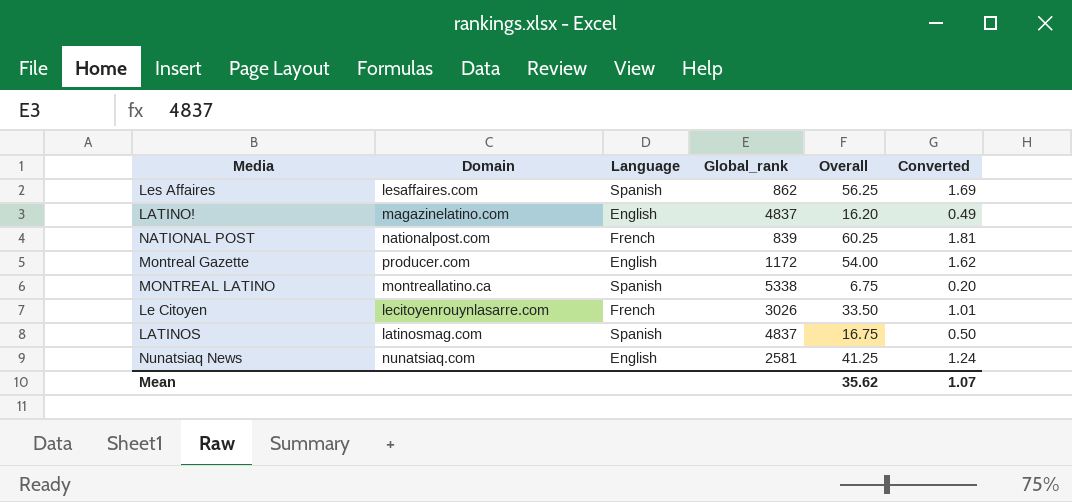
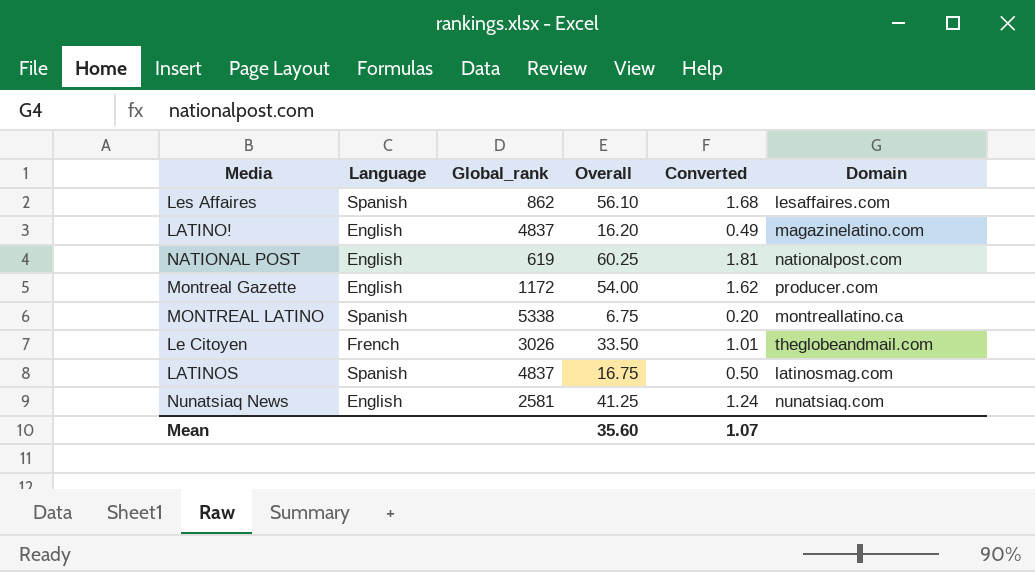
column Domain | position: 2 -> 6
Les Affaires | Overall: 56.25 -> 56.10
Les Affaires | Converted: 1.69 -> 1.68
NATIONAL POST | Language: French -> English
NATIONAL POST | Global_rank: 839 -> 619
Le Citoyen | Domain: lecitoyenrouynlasarre.com -> theglobeandmail.com
Mean | Overall: 35.62 -> 35.60

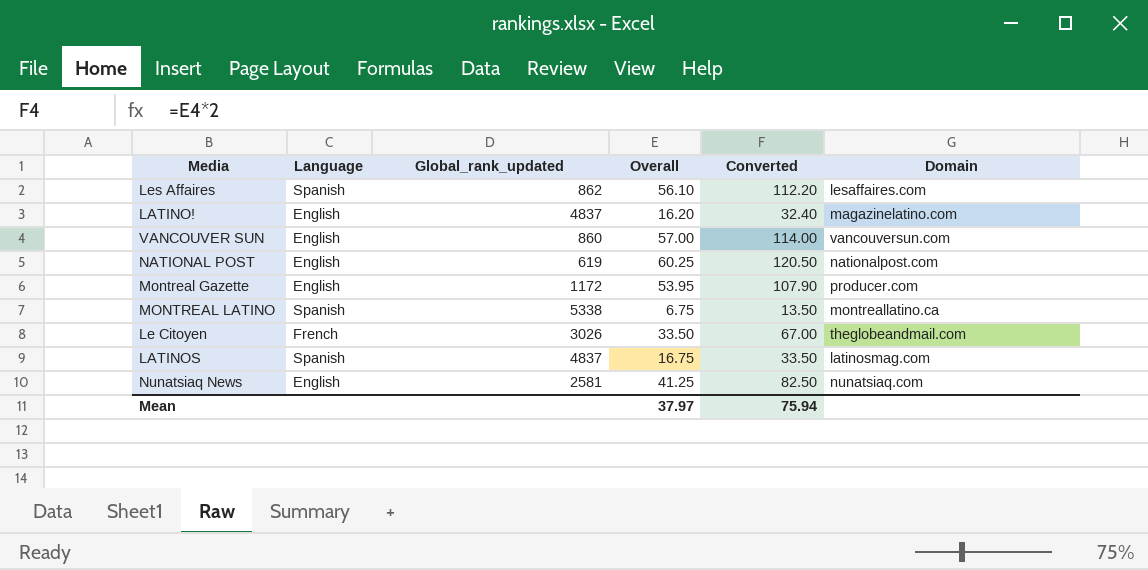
column name: Global_rank -> Global_rank_updated
column Converted | formula: [Overall] * 0.03 -> [Overall] * 2
row VANCOUVER SUN: none -> English | 860 | 57.00 | 114.00 | vancouversun.com
Montreal Gazette | Overall: 54.00 -> 53.95
Mean | Overall: 35.60 -> 37.97
Mean | Converted: 1.07 -> 75.94

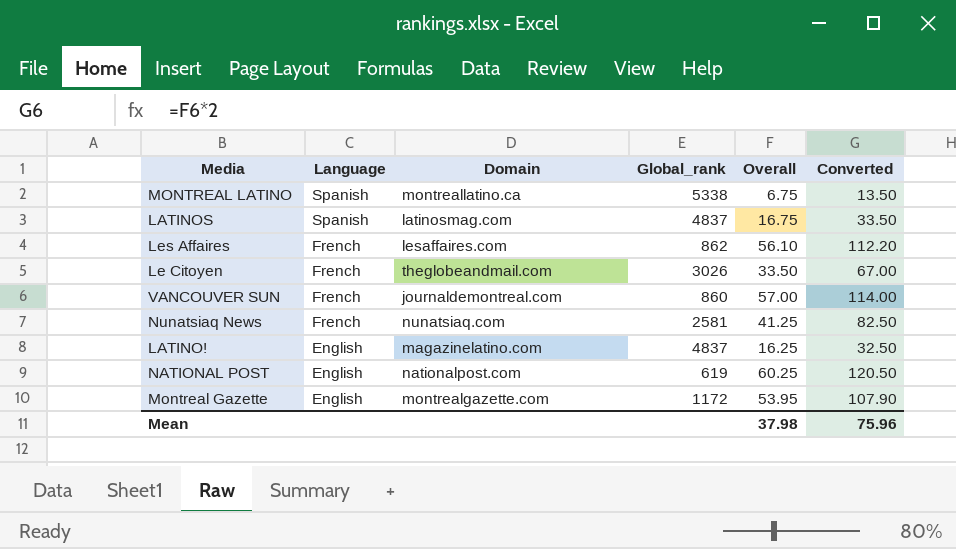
row order: none -> Language descending
column Domain | position: 6 -> 3
column name: Global_rank_updated -> Global_rank
Les Affaires | Language: Spanish -> French
VANCOUVER SUN | Language: English -> French
VANCOUVER SUN | Domain: vancouversun.com -> journaldemontreal.com
Nunatsiaq News | Language: English -> French
LATINO! | Overall: 16.20 -> 16.25
LATINO! | Converted: 32.40 -> 32.50
Montreal Gazette | Domain: producer.com -> montrealgazette.com
Mean | Overall: 37.97 -> 37.98
Mean | Converted: 75.94 -> 75.96

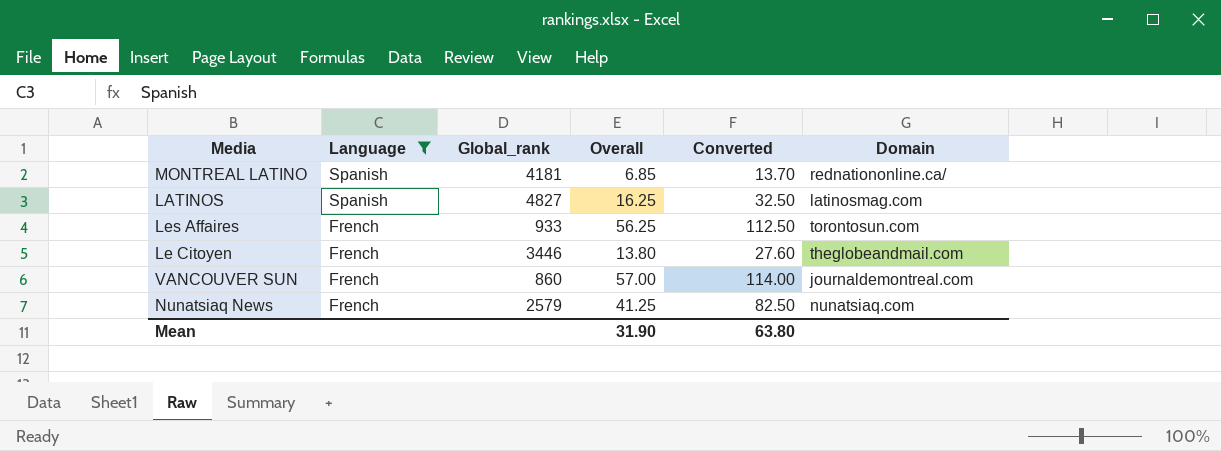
filter: none -> Language != English
column Domain | position: 3 -> 6
MONTREAL LATINO | Global_rank: 5338 -> 4181
MONTREAL LATINO | Overall: 6.75 -> 6.85
MONTREAL LATINO | Converted: 13.50 -> 13.70
MONTREAL LATINO | Domain: montreallatino.ca -> rednationonline.ca/
LATINOS | Global_rank: 4837 -> 4827
LATINOS | Overall: 16.75 -> 16.25
LATINOS | Converted: 33.50 -> 32.50
Les Affaires | Global_rank: 862 -> 933
Les Affaires | Overall: 56.10 -> 56.25
Les Affaires | Converted: 112.20 -> 112.50
Les Affaires | Domain: lesaffaires.com -> torontosun.com
Le Citoyen | Global_rank: 3026 -> 3446
Le Citoyen | Overall: 33.50 -> 13.80
Le Citoyen | Converted: 67.00 -> 27.60
Nunatsiaq News | Global_rank: 2581 -> 2579
Mean | Overall: 37.98 -> 31.90
Mean | Converted: 75.96 -> 63.80

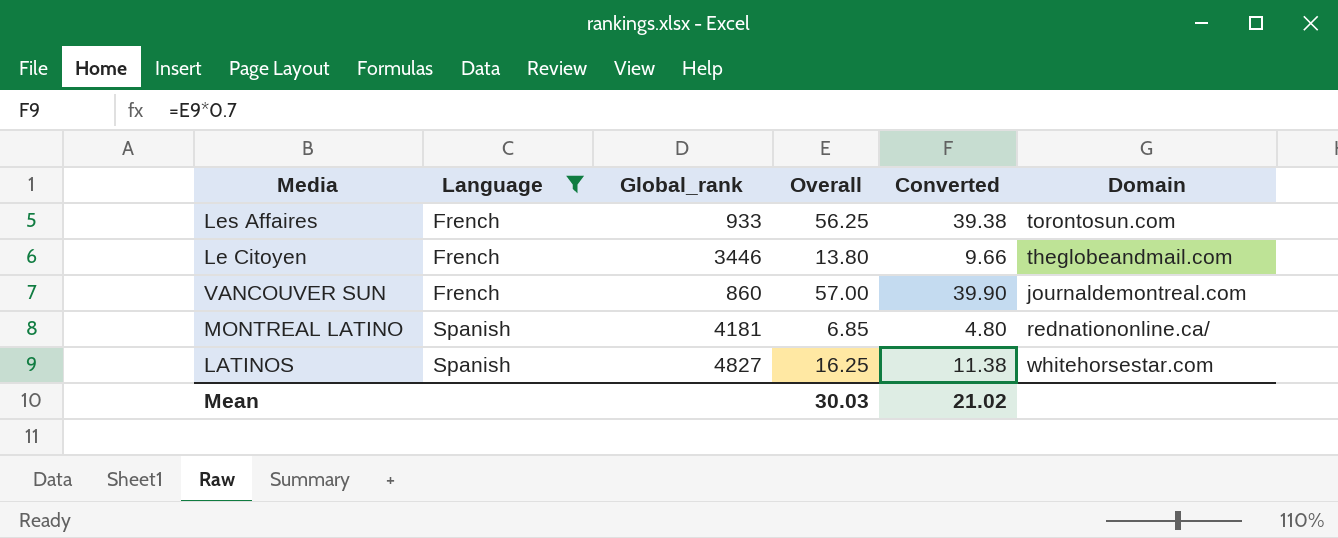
row order: Language descending -> Language ascending
column Converted | formula: [Overall] * 2 -> [Overall] * 0.7
row Nunatsiaq News: French | 2579 | 41.25 | 82.50 | nunatsiaq.com -> none
LATINOS | Domain: latinosmag.com -> whitehorsestar.com
Mean | Overall: 31.90 -> 30.03
Mean | Converted: 63.80 -> 21.02

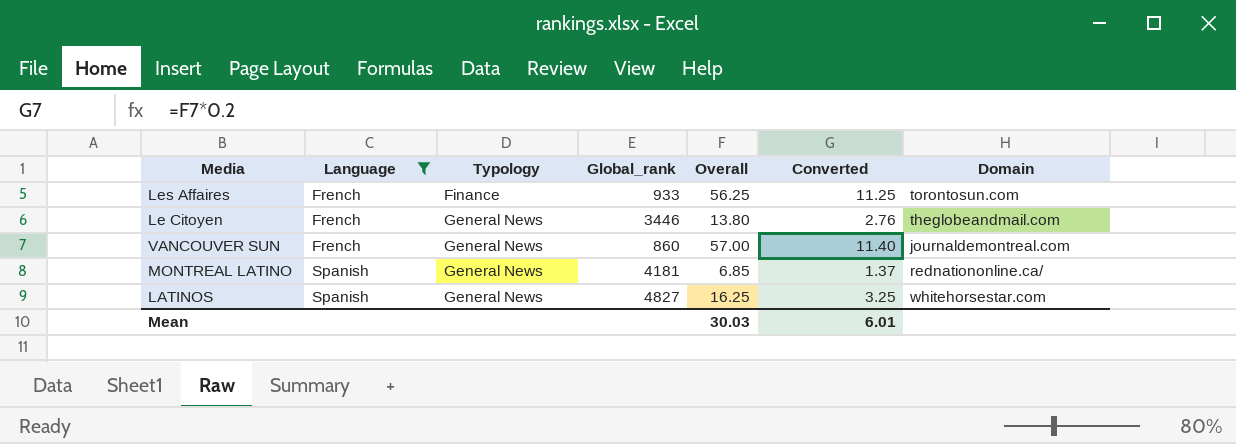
column Typology | position: none -> 3
column Converted | formula: [Overall] * 0.7 -> [Overall] * 0.2
Mean | Converted: 21.02 -> 6.01

